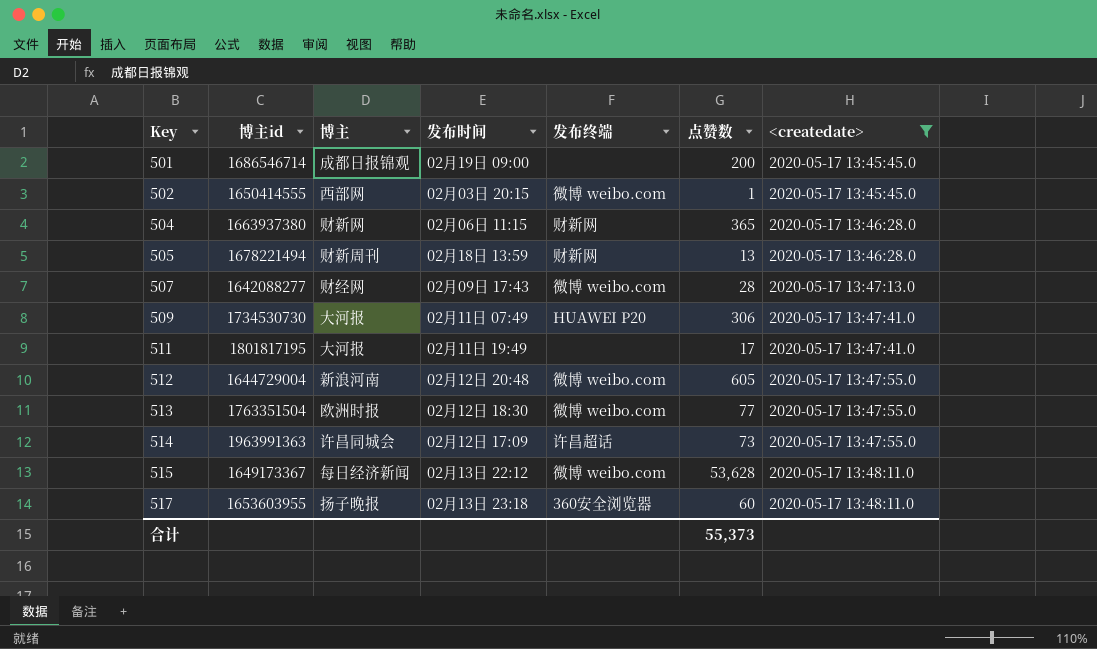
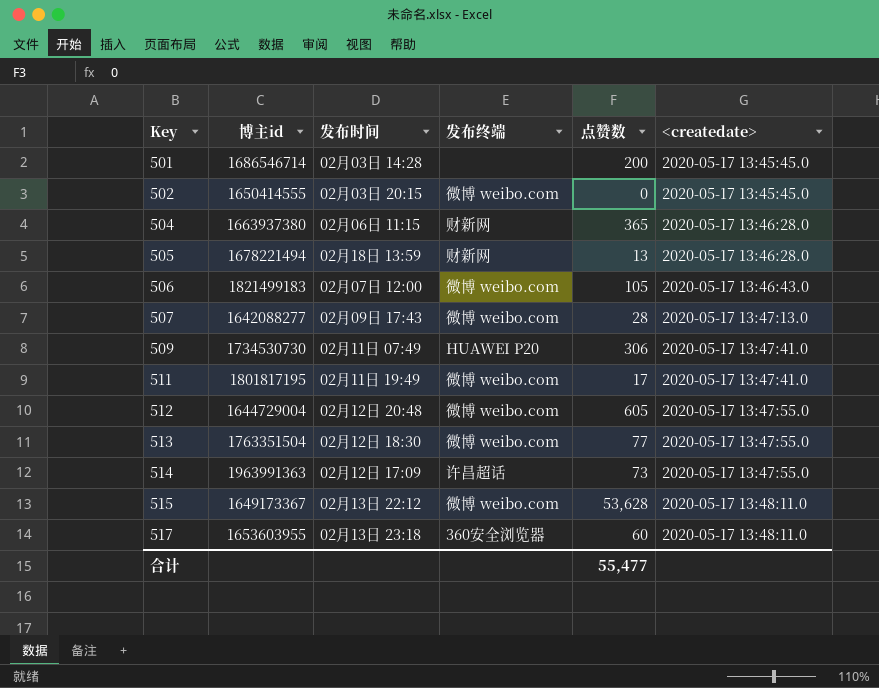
filter: <createdate> != 2020-05-17 13:46:43.0 -> none
column 博主 | position: 3 -> none
501 | 发布时间: 02月19日 09:00 -> 02月03日 14:28
502 | 点赞数: 1 -> 0
511 | 发布终端: none -> 微博 weibo.com
合计 | 点赞数: 55,373 -> 55,477

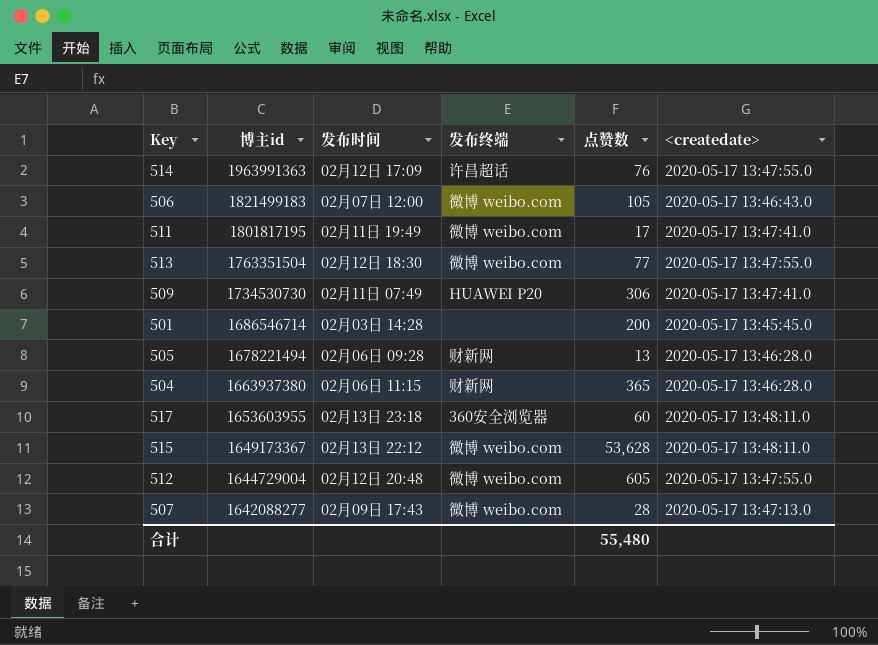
row order: Key ascending -> 博主id descending
row 502: 1650414555 | 02月03日 20:15 | 微博 weibo.com | 0 | 2020-05-17 13:45:45.0 -> none
514 | 点赞数: 73 -> 76
505 | 发布时间: 02月18日 13:59 -> 02月06日 09:28
合计 | 点赞数: 55,477 -> 55,480

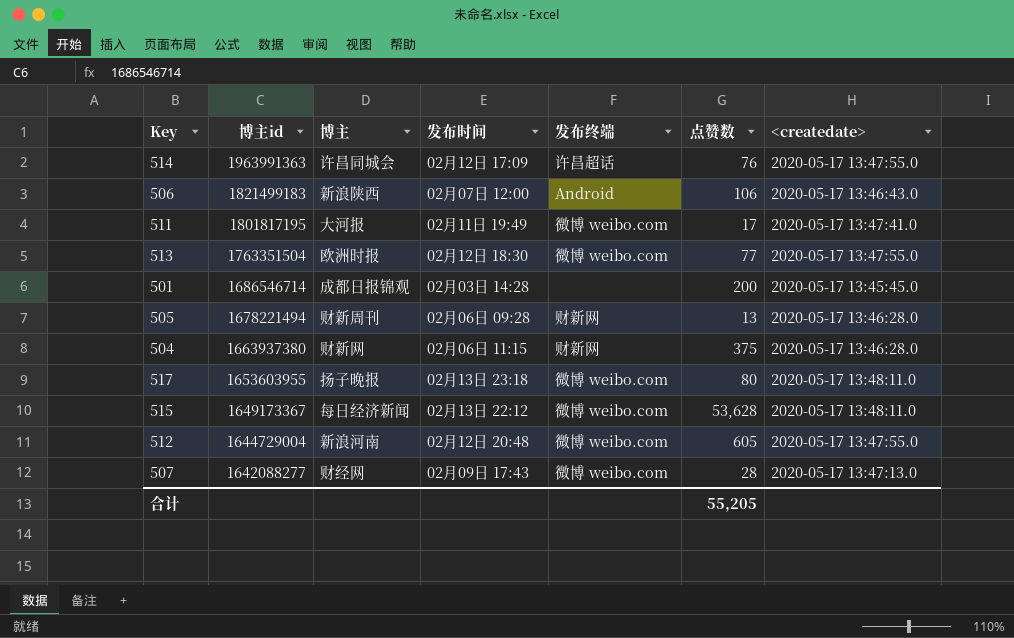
column 博主 | position: none -> 3
row 509: 1734530730 | 02月11日 07:49 | HUAWEI P20 | 306 | 2020-05-17 13:47:41.0 -> none
506 | 发布终端: 微博 weibo.com -> Android
506 | 点赞数: 105 -> 106
504 | 点赞数: 365 -> 375
517 | 发布终端: 360安全浏览器 -> 微博 weibo.com
517 | 点赞数: 60 -> 80
合计 | 点赞数: 55,480 -> 55,205

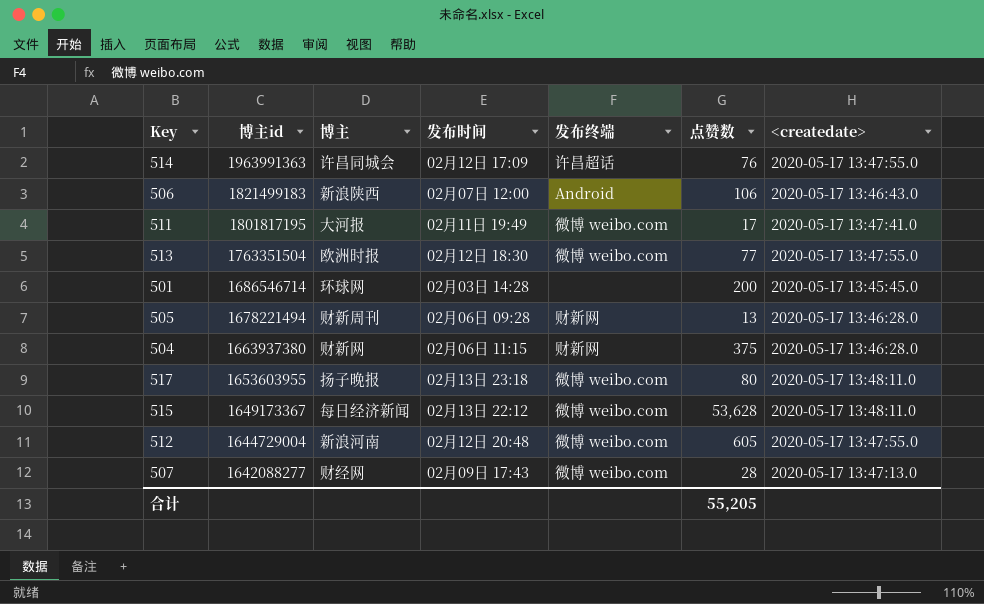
501 | 博主: 成都日报锦观 -> 环球网

